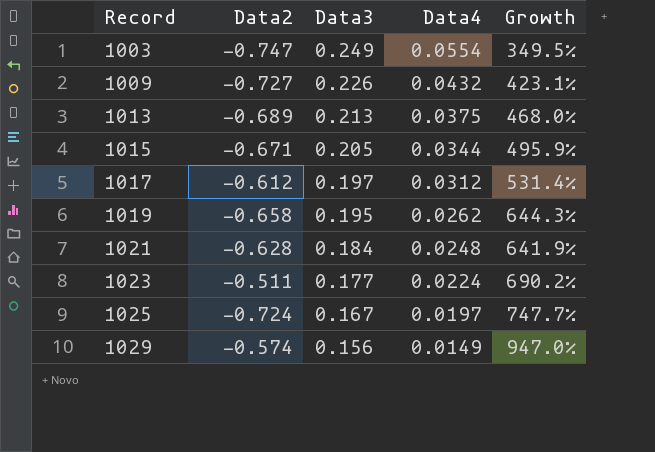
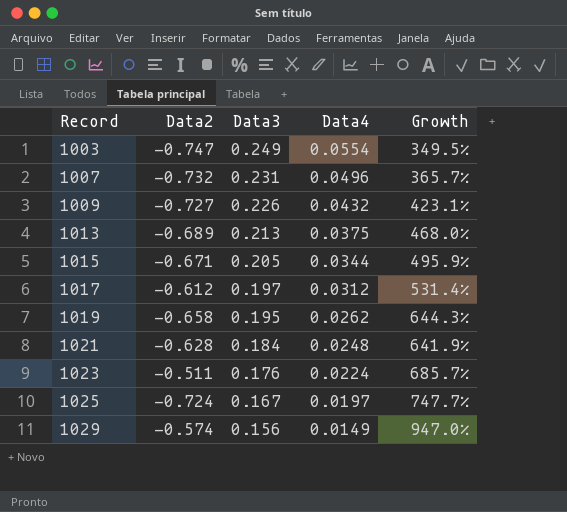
row 1007: none -> -0.732 | 0.231 | 0.0496 | 365.7%
1023 | Data3: 0.177 -> 0.176
1023 | Growth: 690.2% -> 685.7%

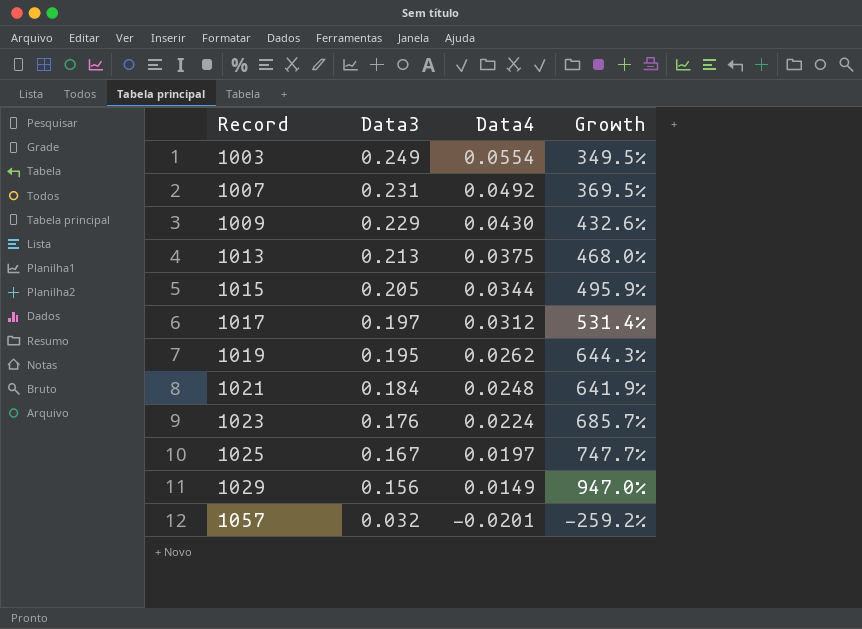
column Data2 | position: 2 -> none
1007 | Data4: 0.0496 -> 0.0492
1007 | Growth: 365.7% -> 369.5%
1009 | Data3: 0.226 -> 0.229
1009 | Data4: 0.0432 -> 0.0430
1009 | Growth: 423.1% -> 432.6%
row 1057: none -> 0.032 | -0.0201 | -259.2%

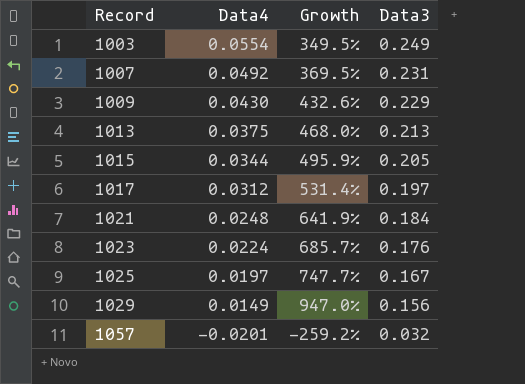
column Data3 | position: 2 -> 4
row 1019: 0.195 | 0.0262 | 644.3% -> none

